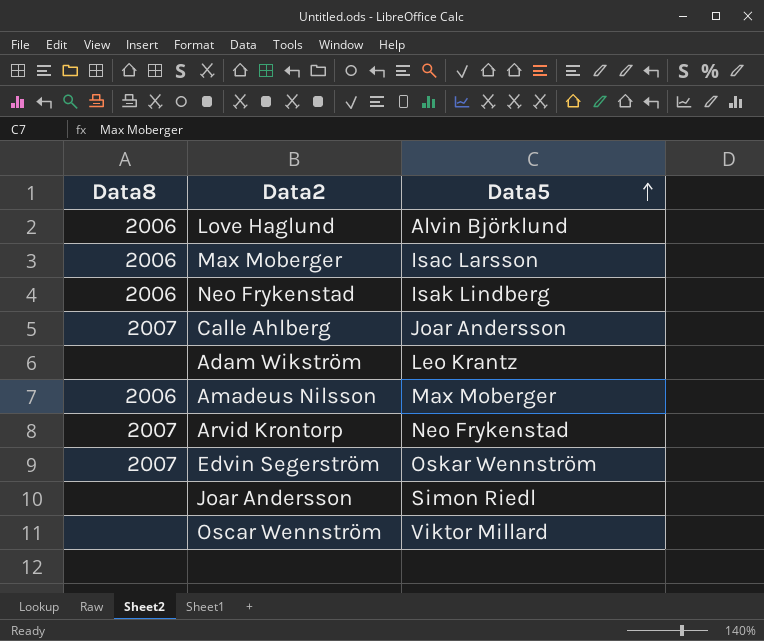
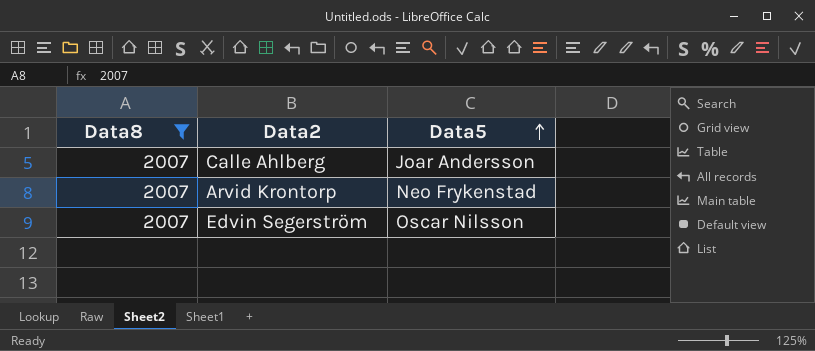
filter: none -> Data8 = 2007
Edvin Segerström | Data5: Oskar Wennström -> Oscar Nilsson

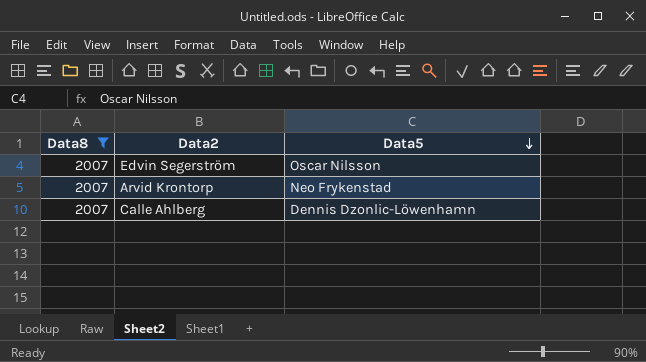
row order: Data5 ascending -> Data5 descending
Calle Ahlberg | Data5: Joar Andersson -> Dennis Dzonlic-Löwenhamn

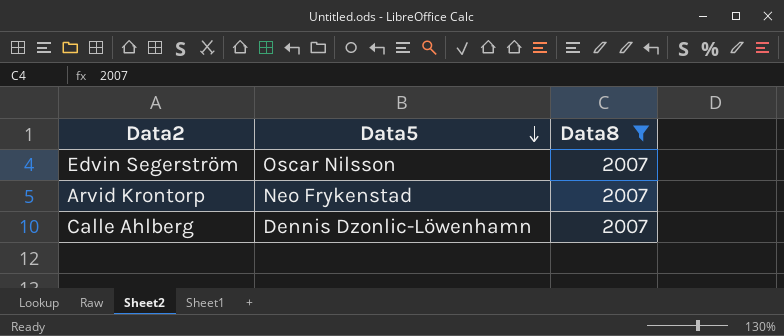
column Data8 | position: 1 -> 3

